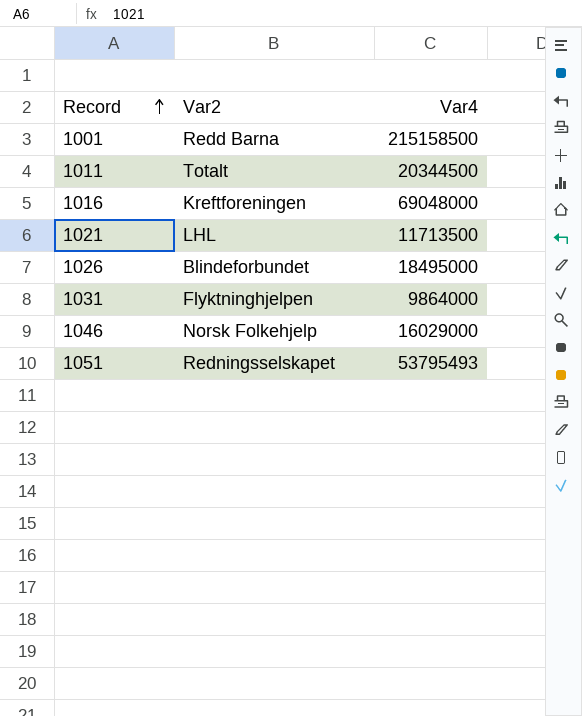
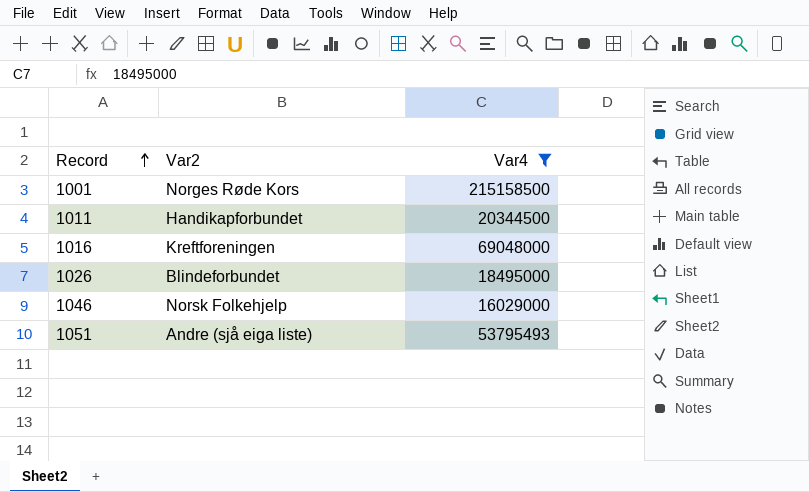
filter: none -> Var4 >= 16029000
1001 | Var2: Redd Barna -> Norges Røde Kors
1011 | Var2: Totalt -> Handikapforbundet
1051 | Var2: Redningsselskapet -> Andre (sjå eiga liste)

